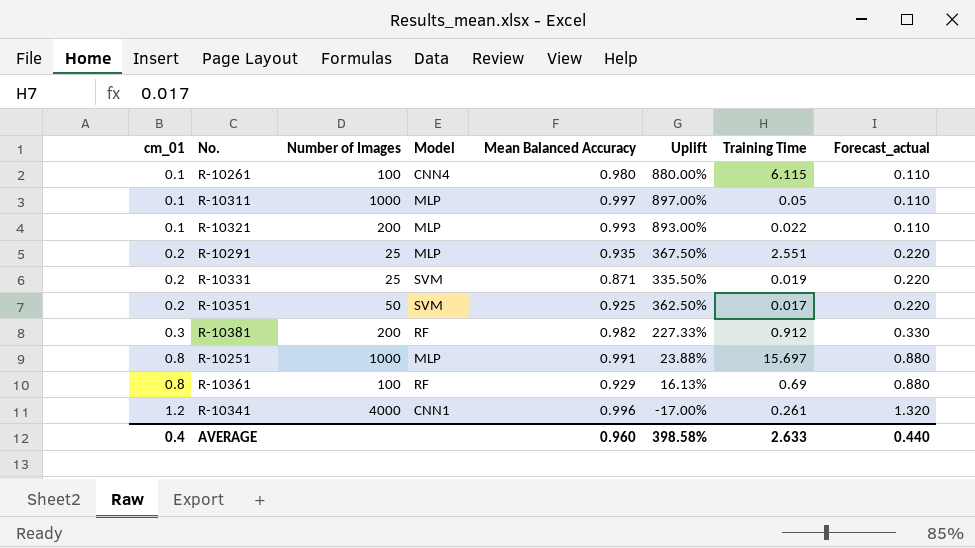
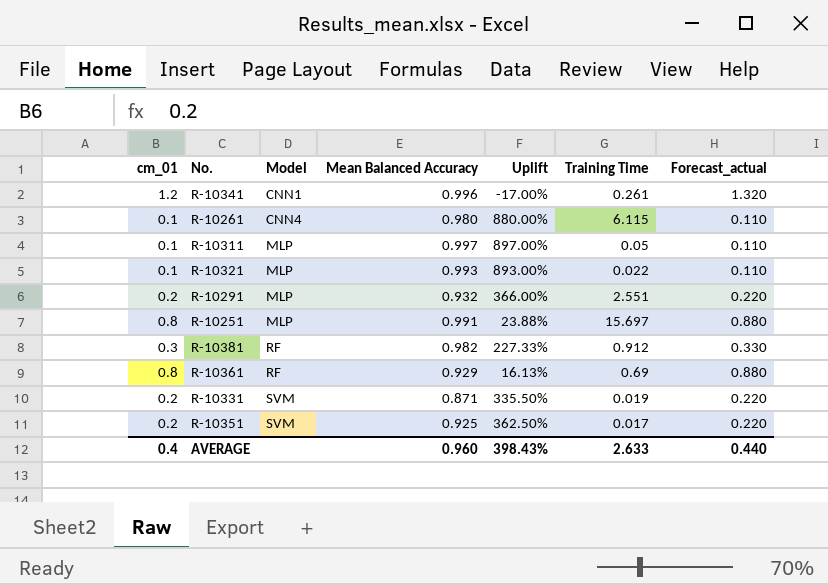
row order: cm_01 ascending -> Model ascending
column Number of Images | position: 3 -> none
R-10291 | Mean Balanced Accuracy: 0.935 -> 0.932
R-10291 | Uplift: 367.50% -> 366.00%
AVERAGE | Uplift: 398.58% -> 398.43%

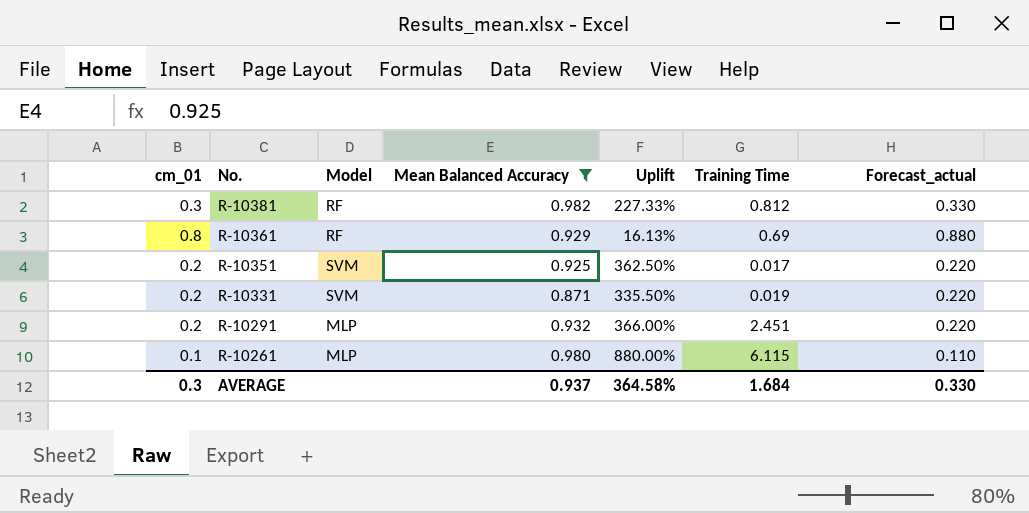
filter: none -> Mean Balanced Accuracy <= 0.982
row order: Model ascending -> No. descending
R-10381 | Training Time: 0.912 -> 0.812
R-10291 | Training Time: 2.551 -> 2.451
R-10261 | Model: CNN4 -> MLP
AVERAGE | cm_01: 0.4 -> 0.3
AVERAGE | Mean Balanced Accuracy: 0.960 -> 0.937
AVERAGE | Uplift: 398.43% -> 364.58%
AVERAGE | Training Time: 2.633 -> 1.684
AVERAGE | Forecast_actual: 0.440 -> 0.330

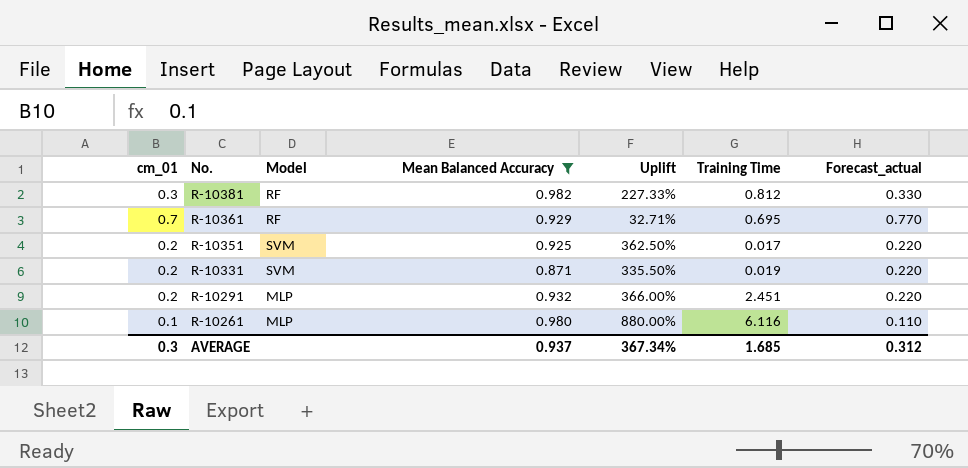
R-10361 | cm_01: 0.8 -> 0.7
R-10361 | Uplift: 16.13% -> 32.71%
R-10361 | Training Time: 0.69 -> 0.695
R-10361 | Forecast_actual: 0.880 -> 0.770
R-10261 | Training Time: 6.115 -> 6.116
AVERAGE | Uplift: 364.58% -> 367.34%
AVERAGE | Training Time: 1.684 -> 1.685
AVERAGE | Forecast_actual: 0.330 -> 0.312

